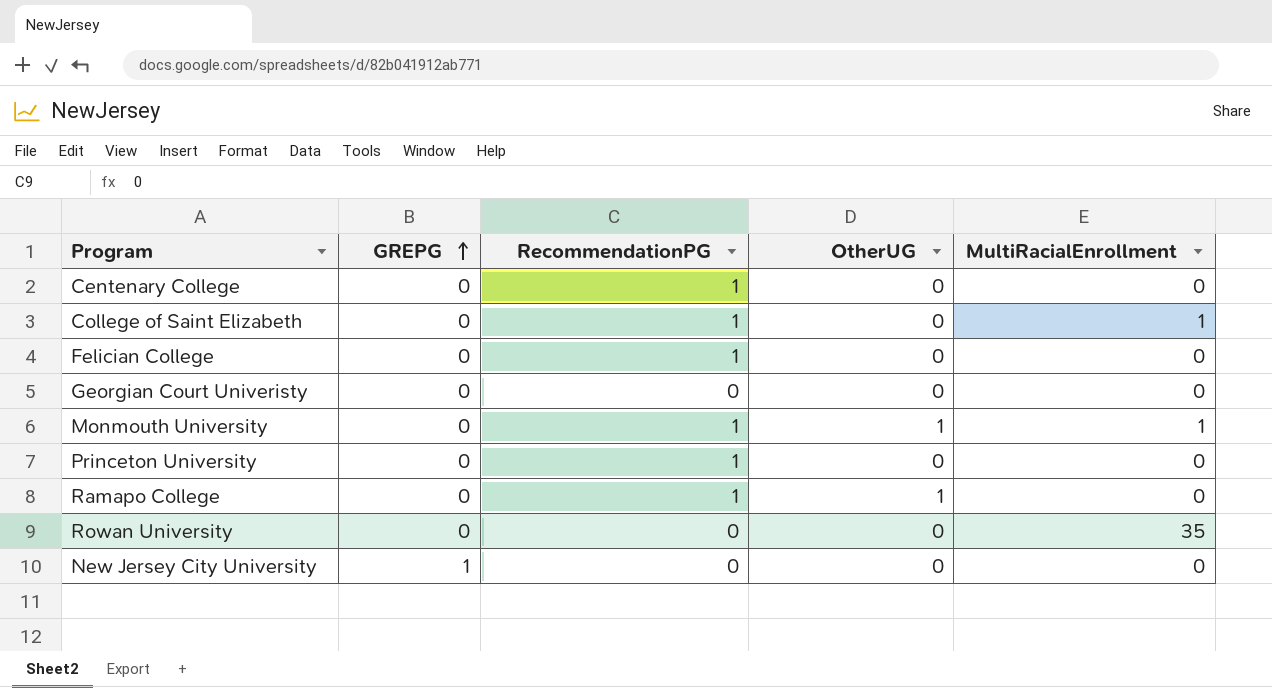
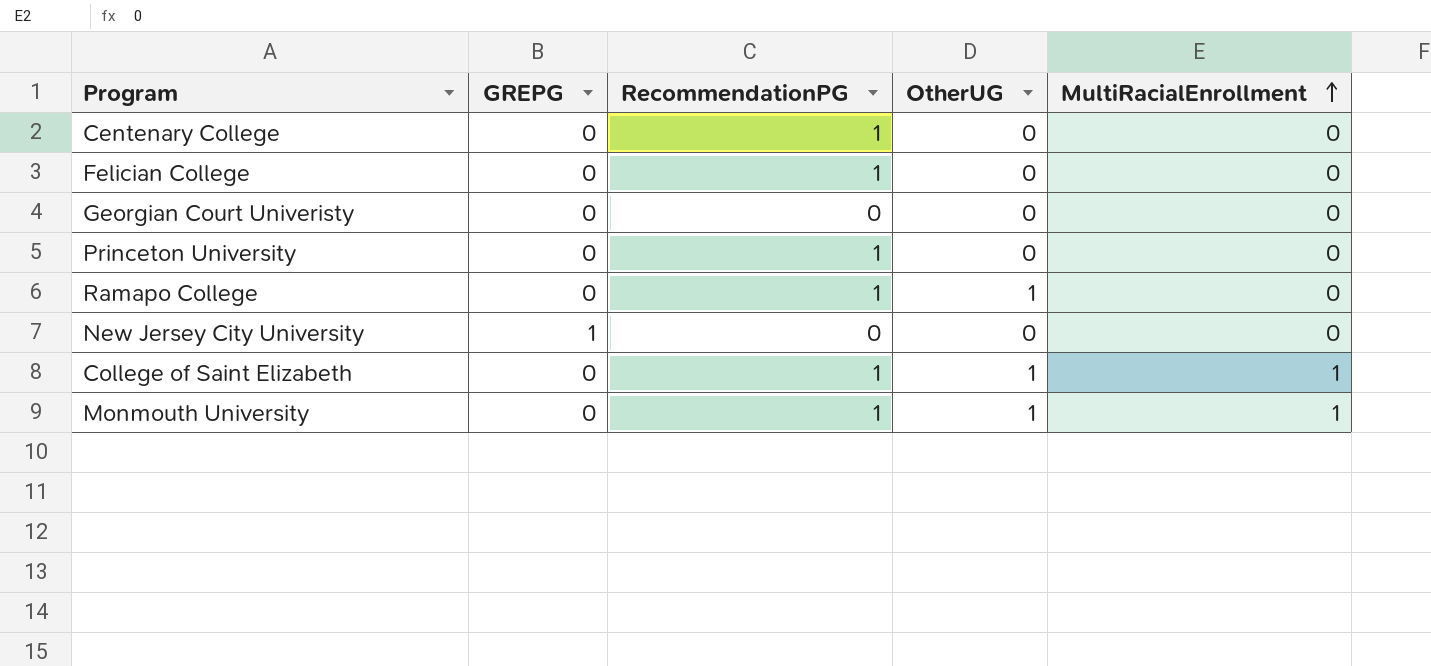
row order: GREPG ascending -> MultiRacialEnrollment ascending
row Rowan University: 0 | 0 | 0 | 35 -> none
College of Saint Elizabeth | OtherUG: 0 -> 1

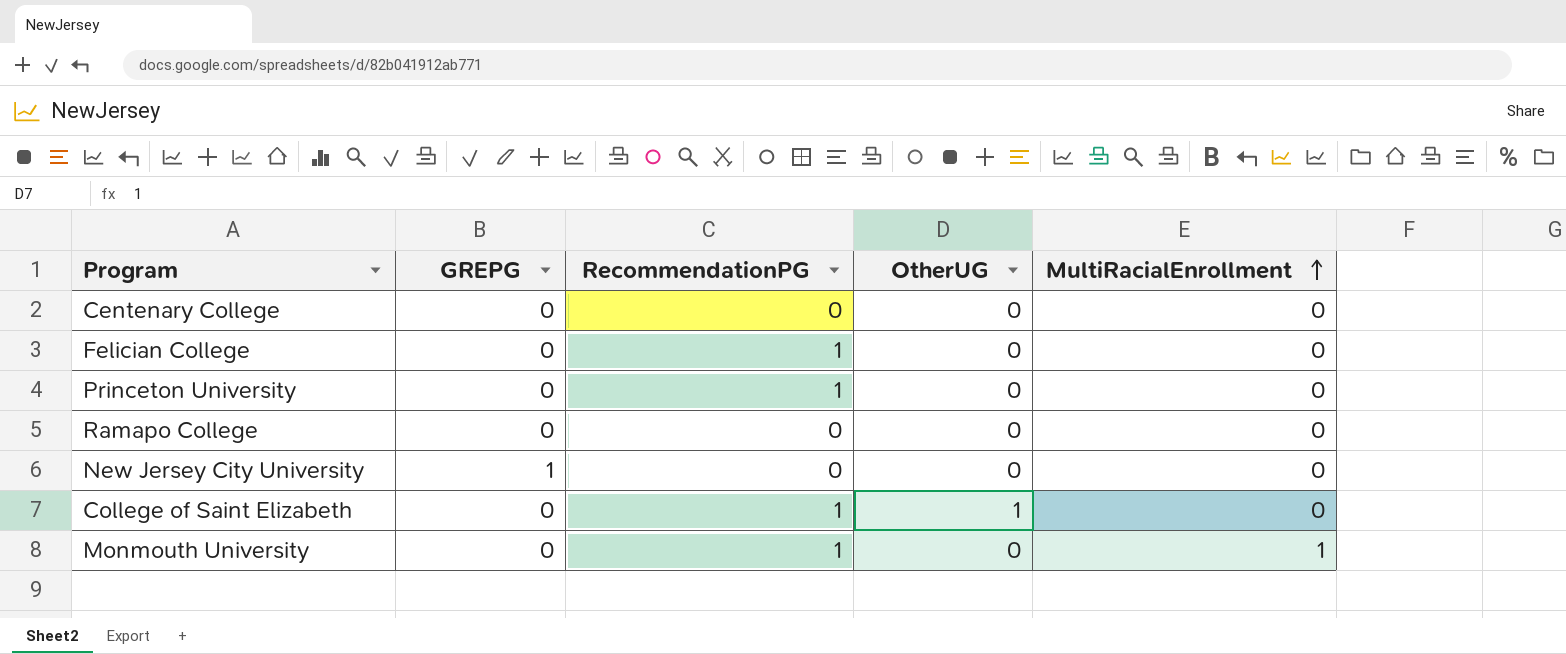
row Georgian Court Univeristy: 0 | 0 | 0 | 0 -> none
Centenary College | RecommendationPG: 1 -> 0
Ramapo College | RecommendationPG: 1 -> 0
Ramapo College | OtherUG: 1 -> 0
College of Saint Elizabeth | MultiRacialEnrollment: 1 -> 0
Monmouth University | OtherUG: 1 -> 0

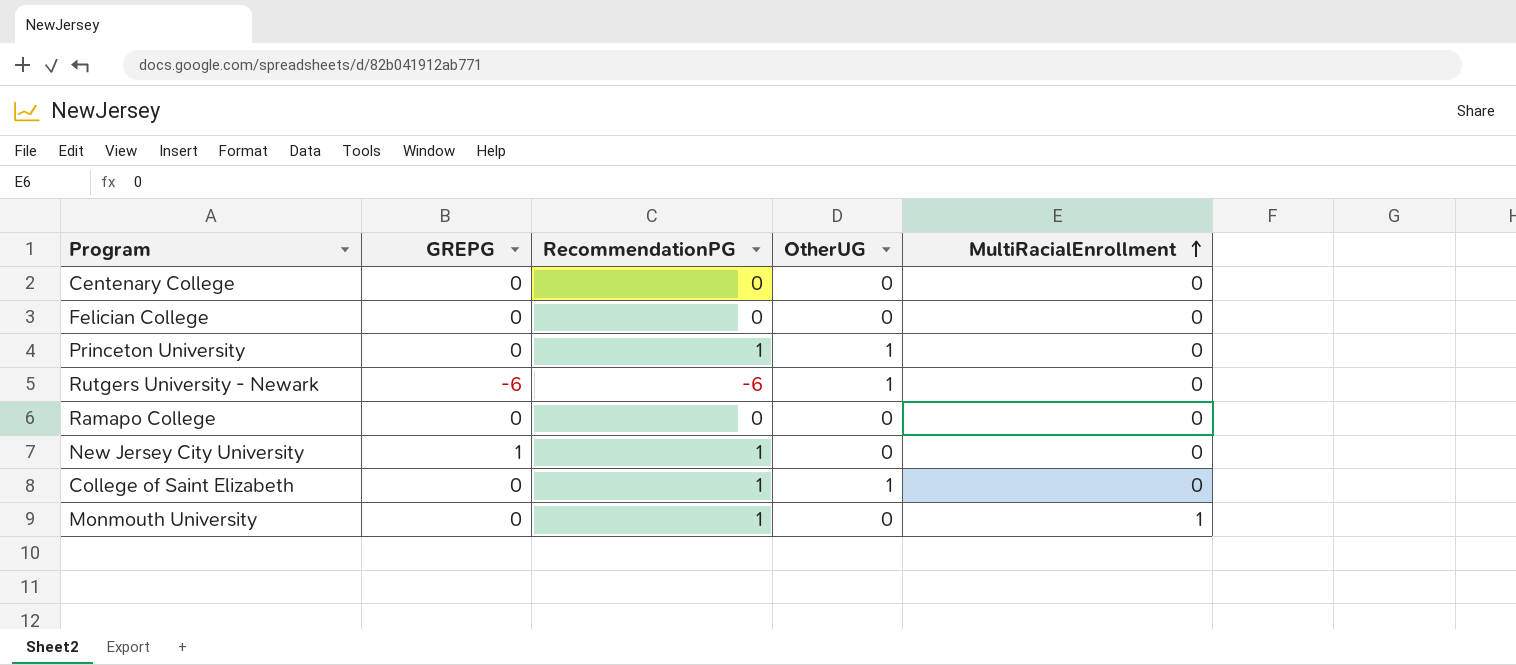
Felician College | RecommendationPG: 1 -> 0
Princeton University | OtherUG: 0 -> 1
row Rutgers University - Newark: none -> -6 | -6 | 1 | 0
New Jersey City University | RecommendationPG: 0 -> 1

